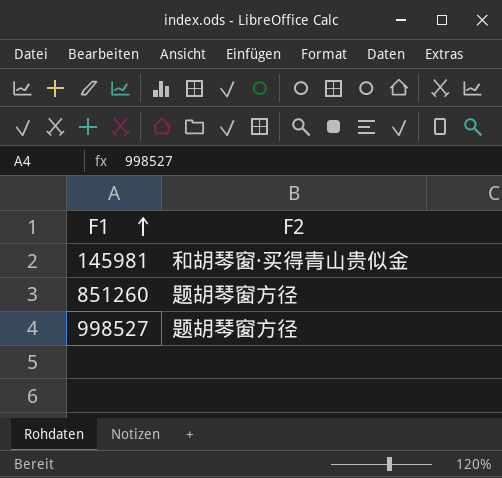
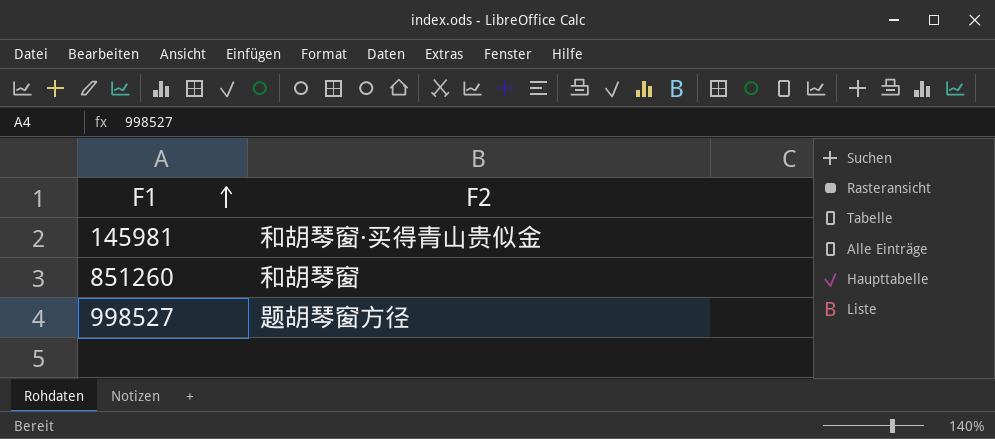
851260 | F2: 题胡琴窗方径 -> 和胡琴窗

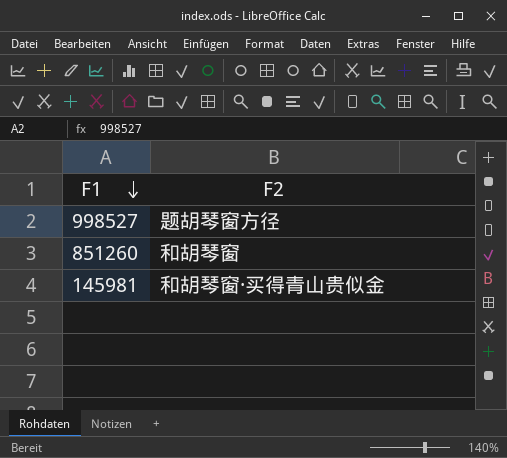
row order: F1 ascending -> F1 descending

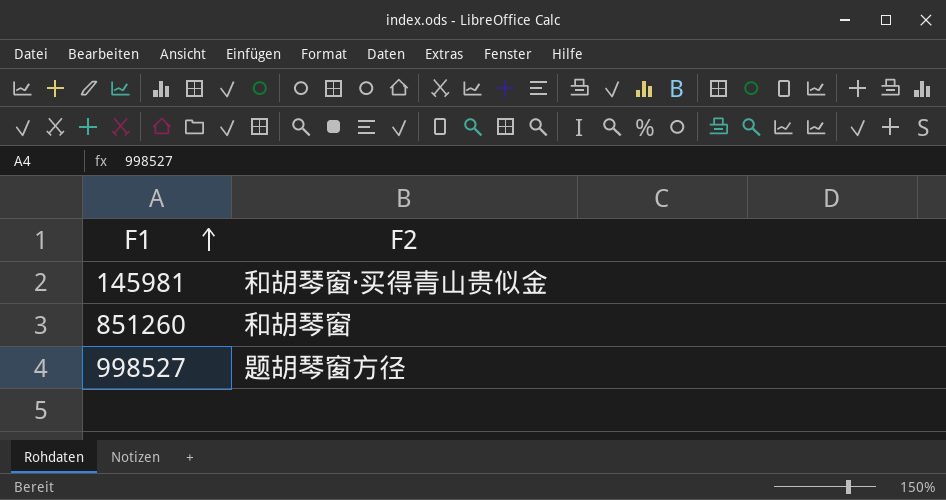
row order: F1 descending -> F1 ascending

